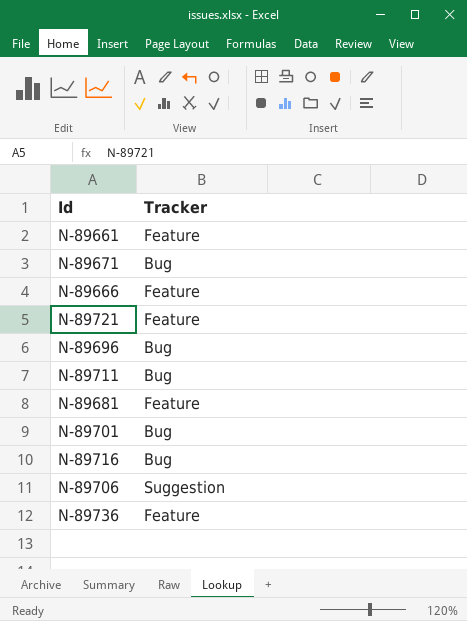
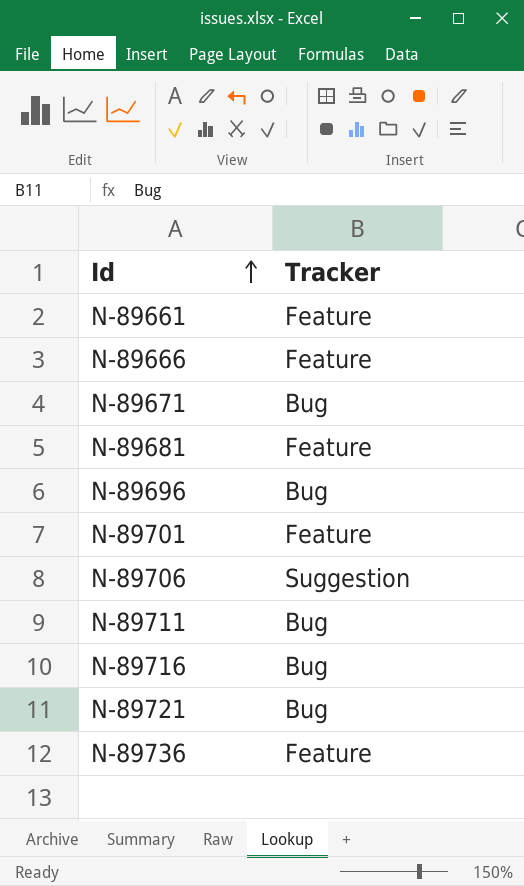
row order: none -> Id ascending
N-89701 | Tracker: Bug -> Feature
N-89721 | Tracker: Feature -> Bug

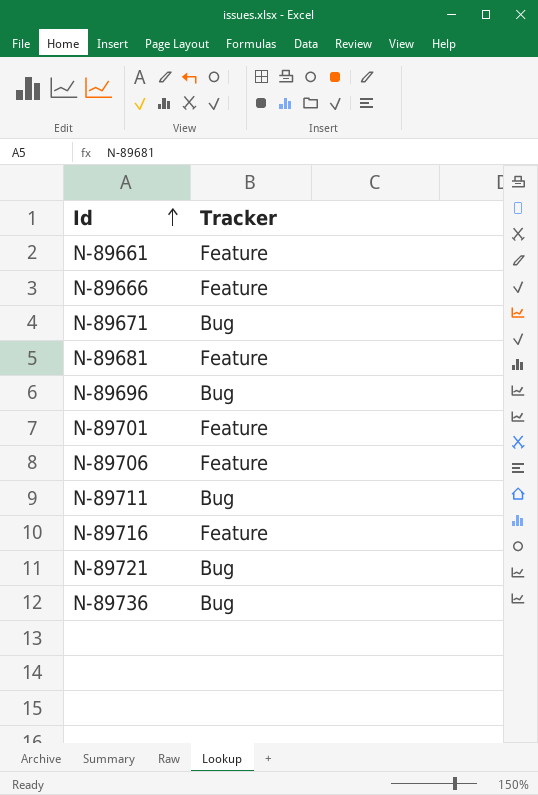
N-89706 | Tracker: Suggestion -> Feature
N-89716 | Tracker: Bug -> Feature
N-89736 | Tracker: Feature -> Bug

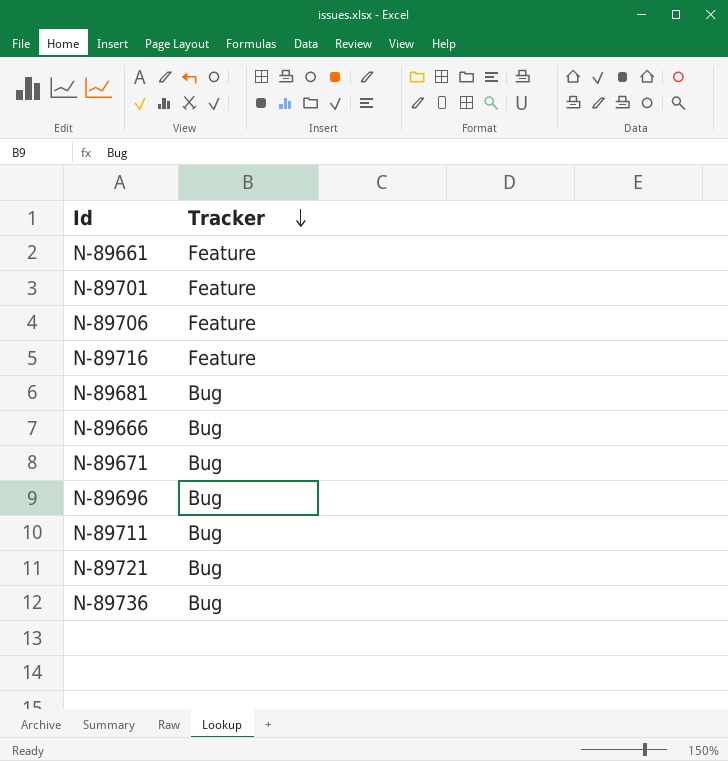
row order: Id ascending -> Tracker descending
N-89681 | Tracker: Feature -> Bug
N-89666 | Tracker: Feature -> Bug

